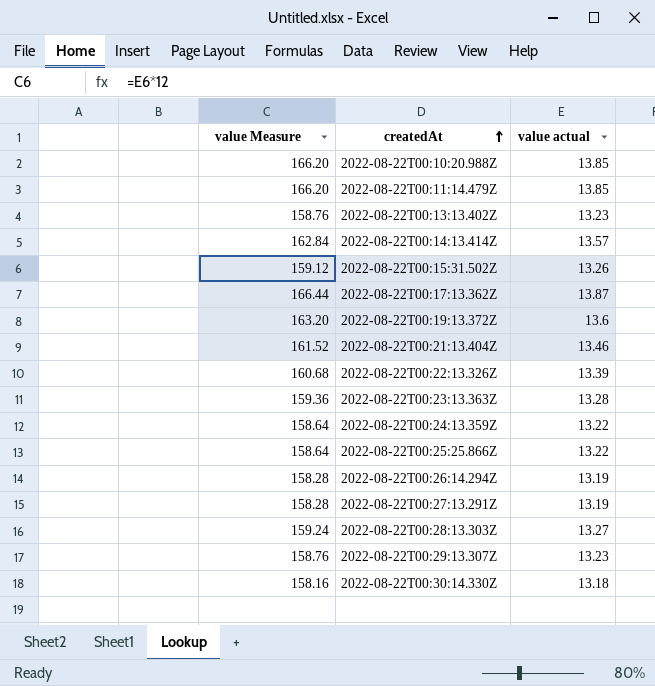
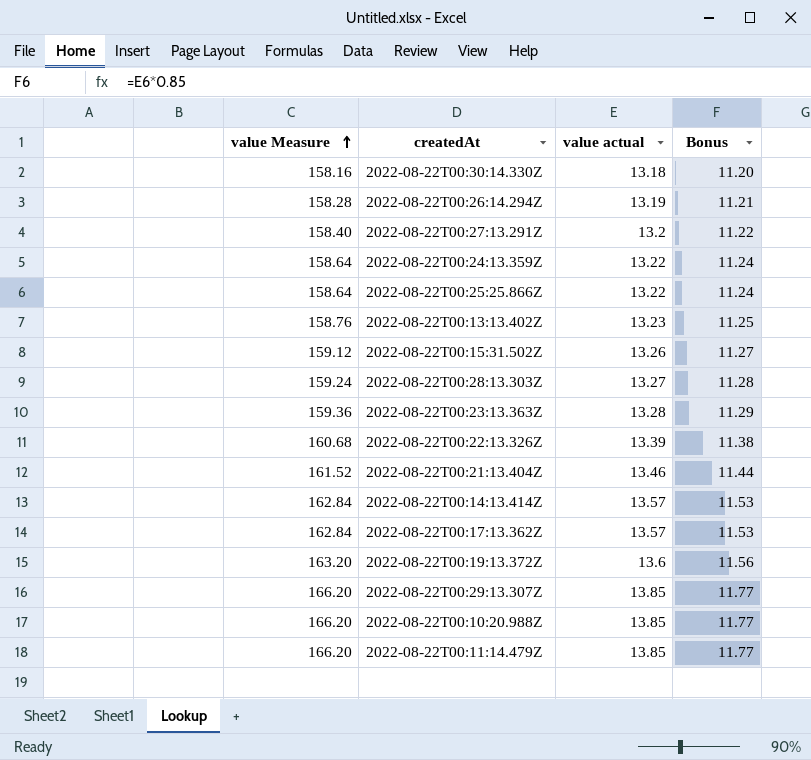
row order: createdAt ascending -> value Measure ascending
column Bonus | formula: none -> [value actual] * 0.85
2022-08-22T00:27:13.291Z | value Measure: 158.28 -> 158.40
2022-08-22T00:27:13.291Z | value actual: 13.19 -> 13.2
2022-08-22T00:17:13.362Z | value Measure: 166.44 -> 162.84
2022-08-22T00:17:13.362Z | value actual: 13.87 -> 13.57
2022-08-22T00:29:13.307Z | value Measure: 158.76 -> 166.20
2022-08-22T00:29:13.307Z | value actual: 13.23 -> 13.85

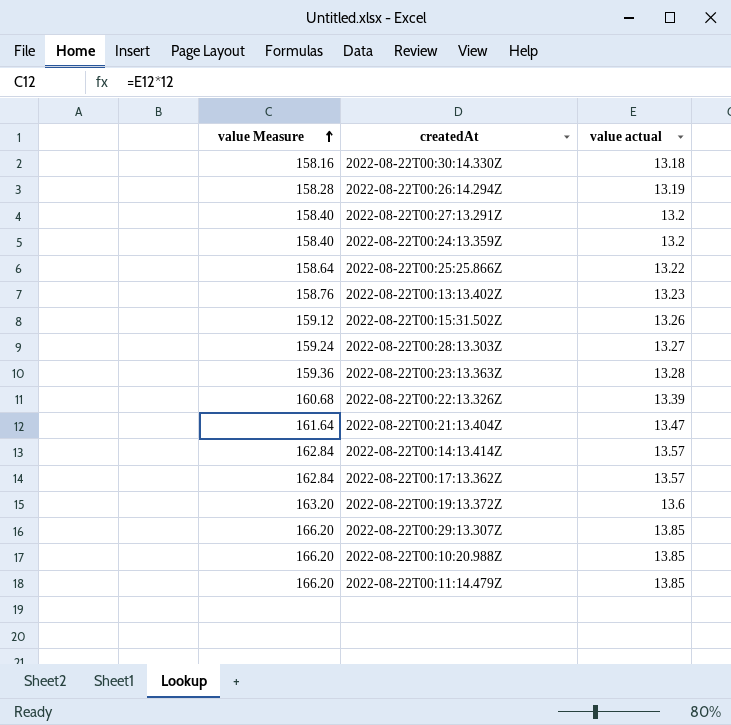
column Bonus | formula: [value actual] * 0.85 -> none
2022-08-22T00:24:13.359Z | value Measure: 158.64 -> 158.40
2022-08-22T00:24:13.359Z | value actual: 13.22 -> 13.2
2022-08-22T00:21:13.404Z | value Measure: 161.52 -> 161.64
2022-08-22T00:21:13.404Z | value actual: 13.46 -> 13.47

